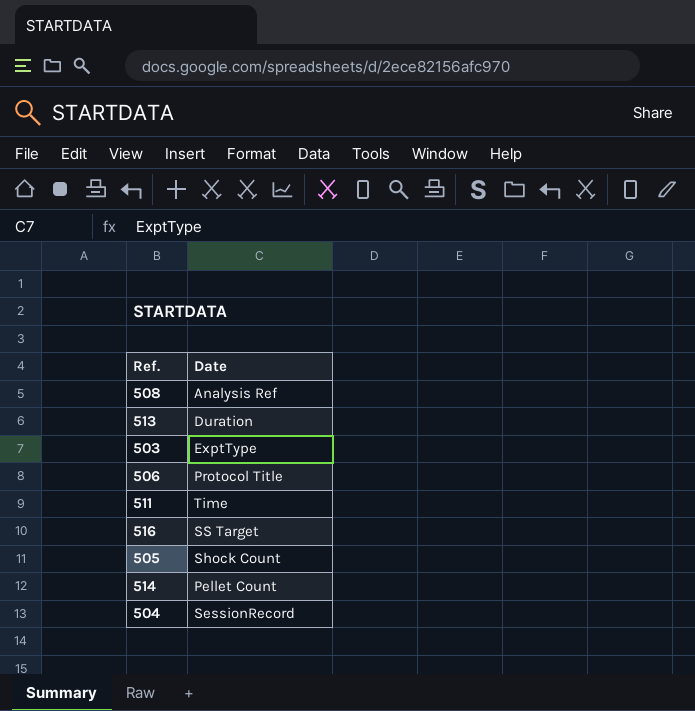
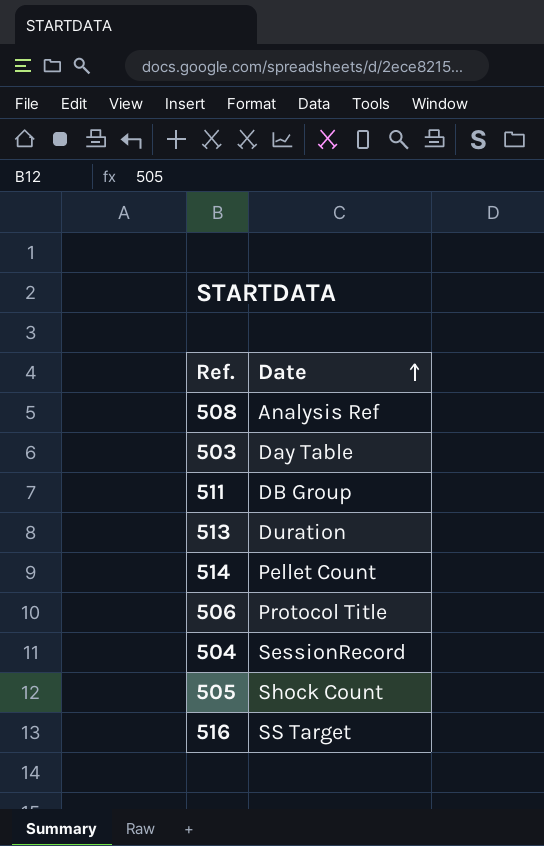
row order: none -> Date ascending
503 | Date: ExptType -> Day Table
511 | Date: Time -> DB Group

